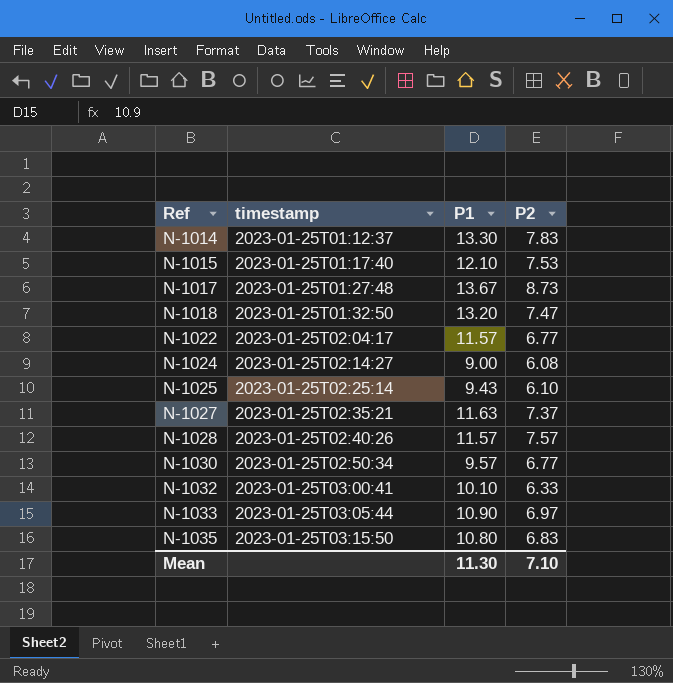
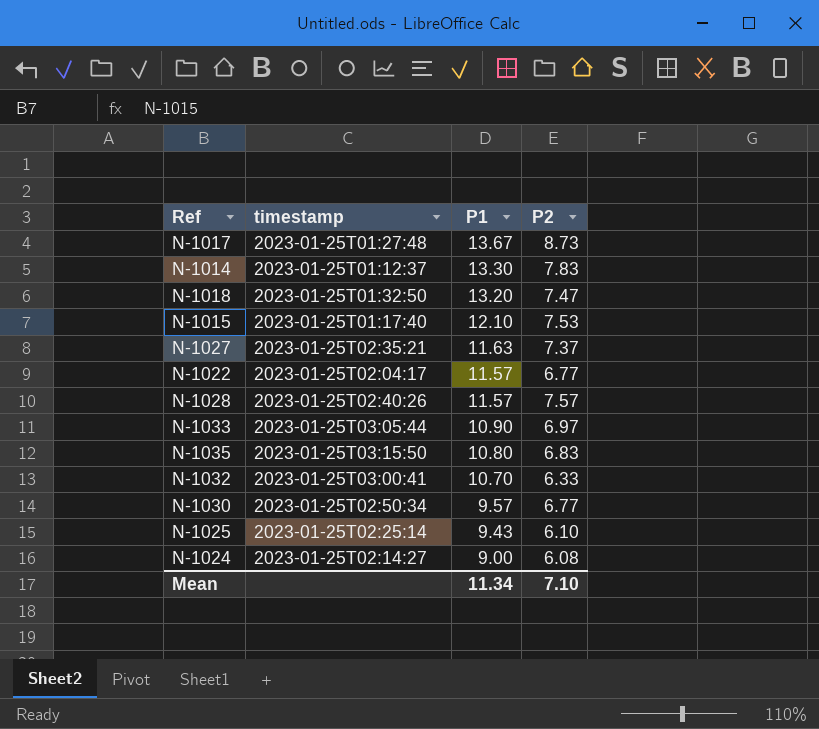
row order: Ref ascending -> P1 descending
N-1032 | P1: 10.10 -> 10.70
Mean | P1: 11.30 -> 11.34

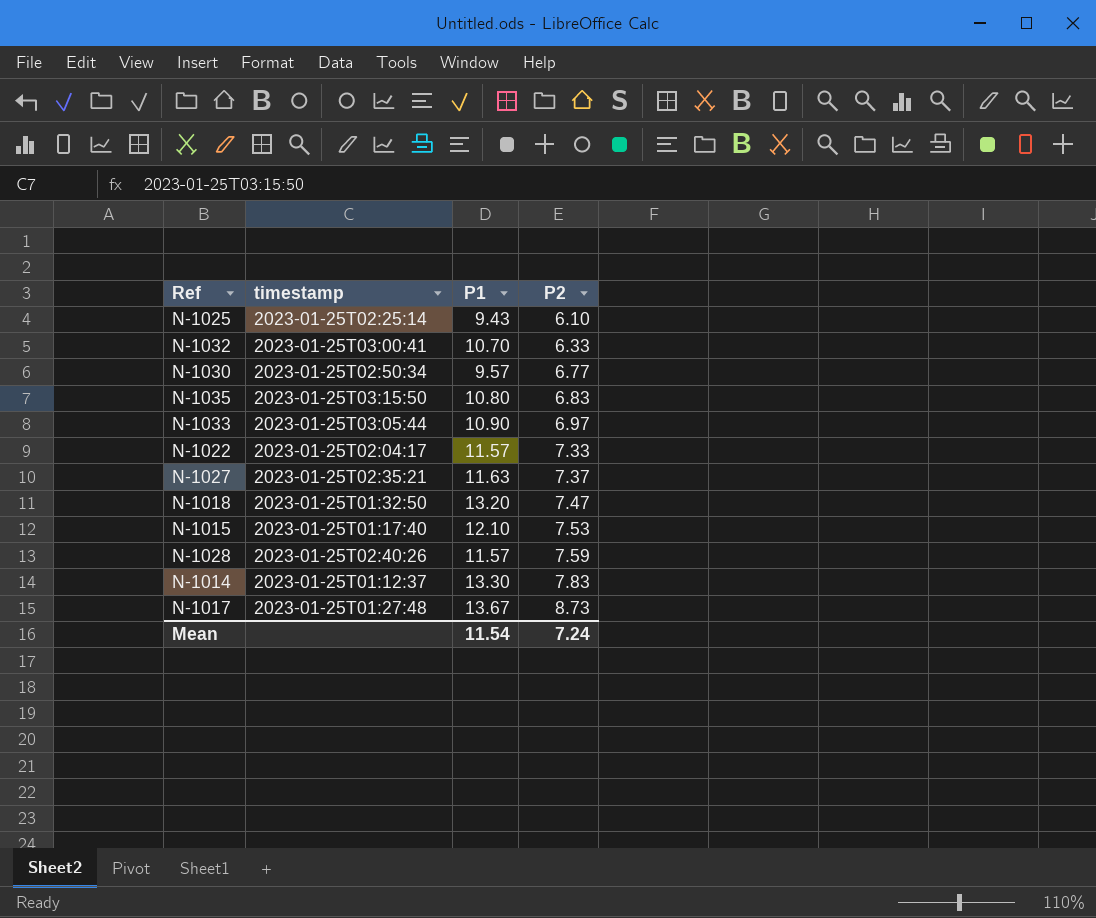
row order: P1 descending -> P2 ascending
row N-1024: 2023-01-25T02:14:27 | 9.00 | 6.08 -> none
N-1022 | P2: 6.77 -> 7.33
N-1028 | P2: 7.57 -> 7.59
Mean | P1: 11.34 -> 11.54
Mean | P2: 7.10 -> 7.24

